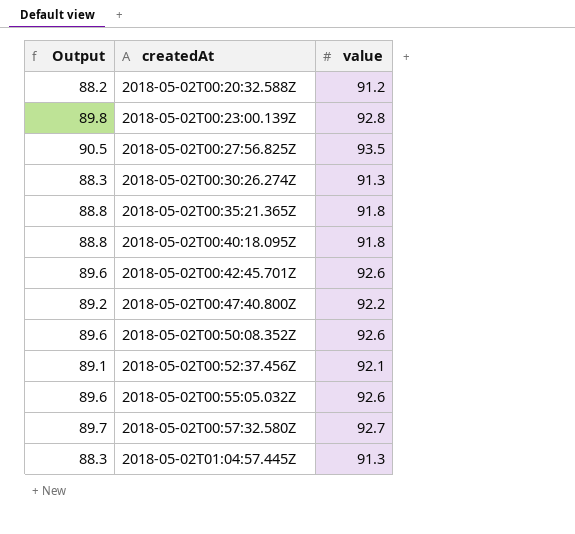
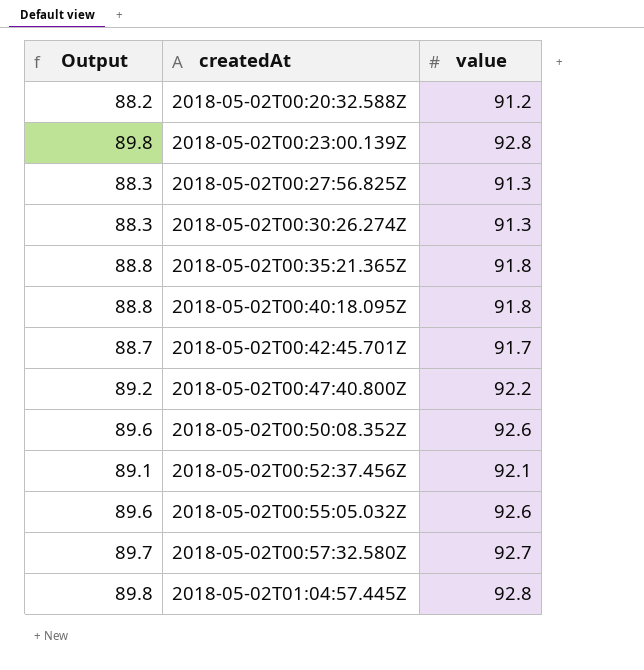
2018-05-02T00:27:56.825Z | Output: 90.5 -> 88.3
2018-05-02T00:27:56.825Z | value: 93.5 -> 91.3
2018-05-02T00:42:45.701Z | Output: 89.6 -> 88.7
2018-05-02T00:42:45.701Z | value: 92.6 -> 91.7
2018-05-02T01:04:57.445Z | Output: 88.3 -> 89.8
2018-05-02T01:04:57.445Z | value: 91.3 -> 92.8

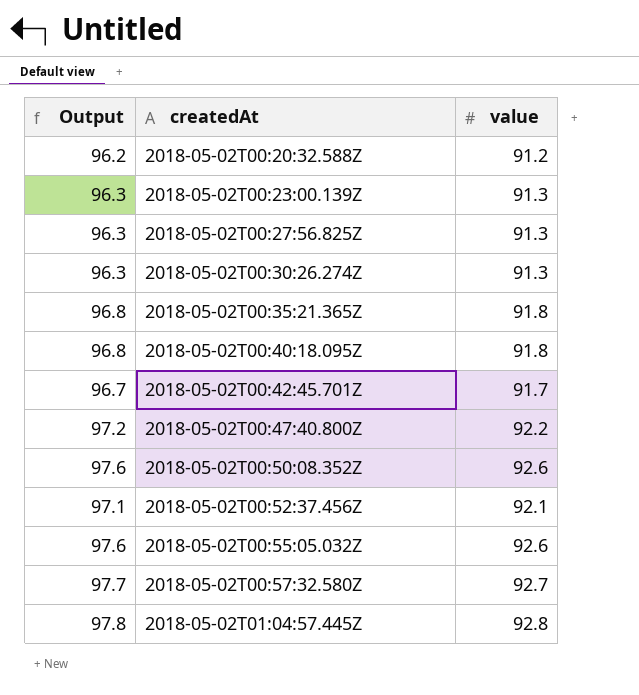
column Output | formula: [value] - 3 -> [value] + 5
2018-05-02T00:23:00.139Z | value: 92.8 -> 91.3

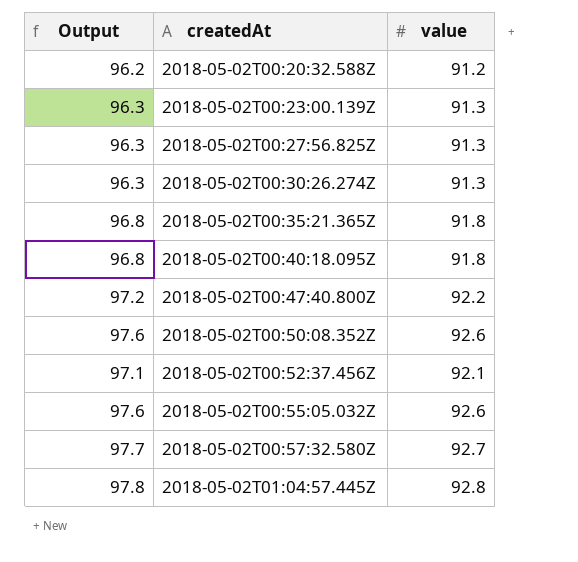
row 2018-05-02T00:42:45.701Z: 96.7 | 91.7 -> none

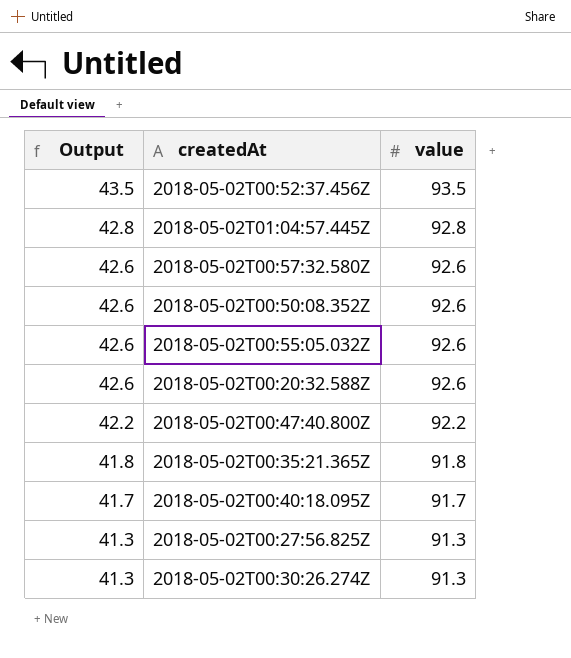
row order: createdAt ascending -> Output descending
column Output | formula: [value] + 5 -> [value] - 50
row 2018-05-02T00:23:00.139Z: 96.3 | 91.3 -> none
2018-05-02T00:52:37.456Z | value: 92.1 -> 93.5
2018-05-02T00:57:32.580Z | value: 92.7 -> 92.6
2018-05-02T00:20:32.588Z | value: 91.2 -> 92.6
2018-05-02T00:40:18.095Z | value: 91.8 -> 91.7

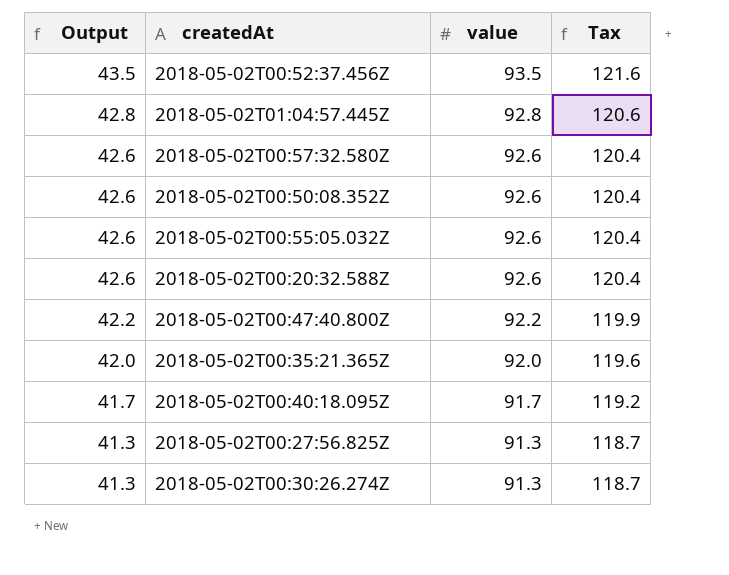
column Tax | formula: none -> [value] * 1.3
2018-05-02T00:35:21.365Z | Output: 41.8 -> 42.0
2018-05-02T00:35:21.365Z | value: 91.8 -> 92.0

